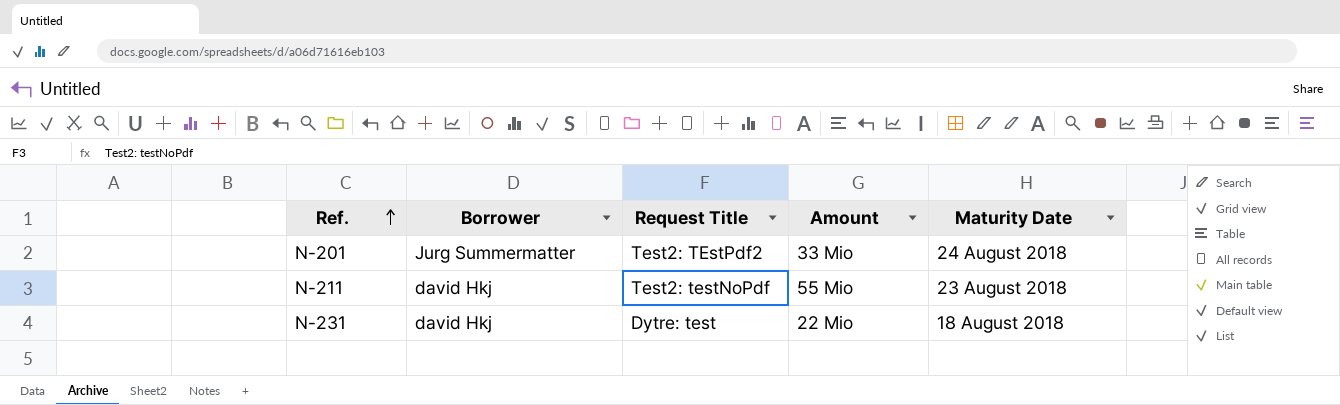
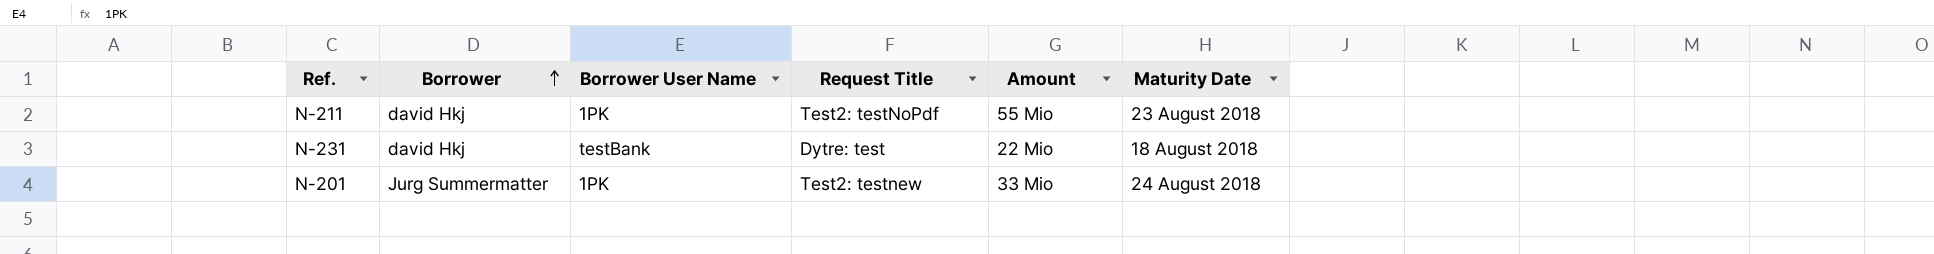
row order: Ref. ascending -> Borrower ascending
column Borrower User Name | position: none -> 3
N-201 | Request Title: Test2: TEstPdf2 -> Test2: testnew

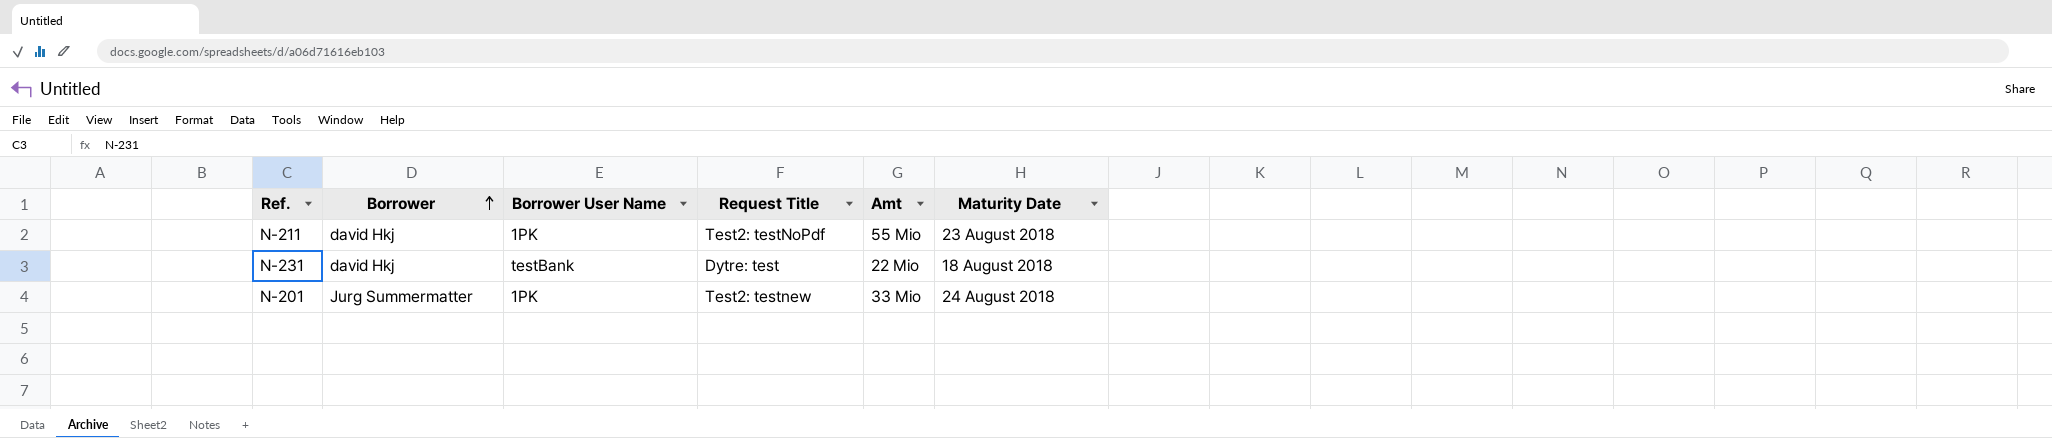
column name: Amount -> Amt

